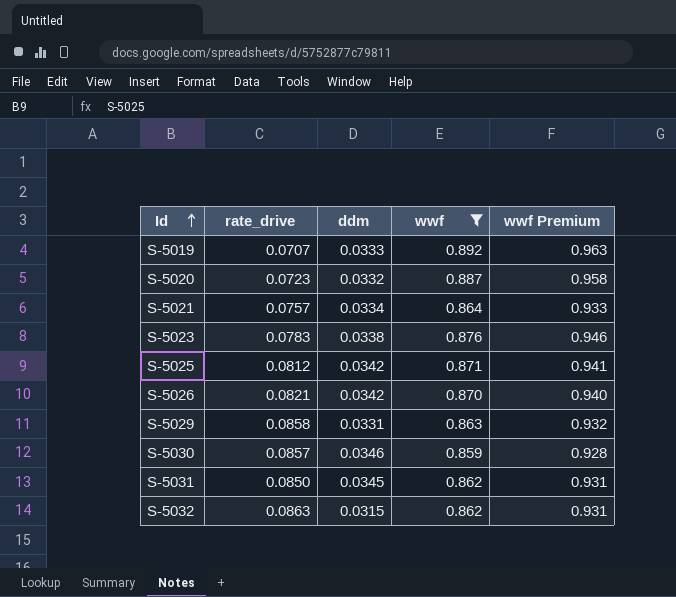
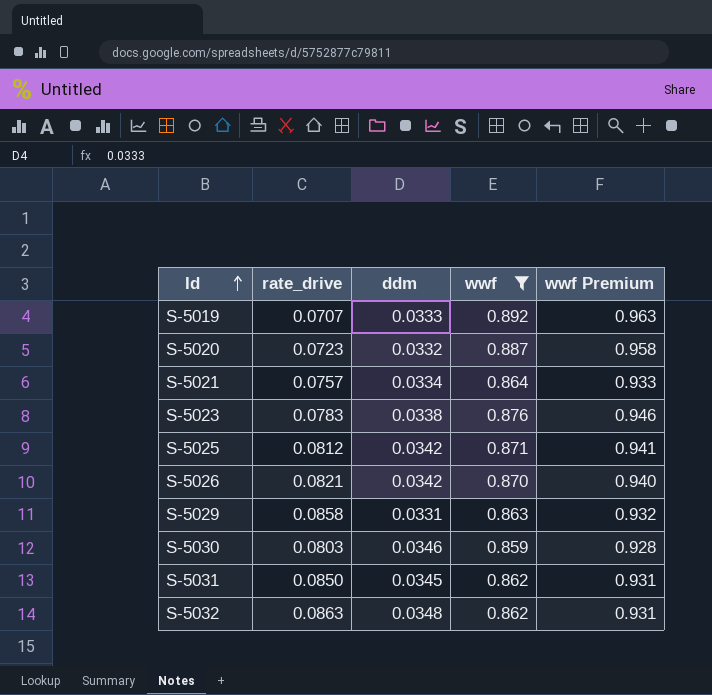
S-5030 | rate_drive: 0.0857 -> 0.0803
S-5032 | ddm: 0.0315 -> 0.0348

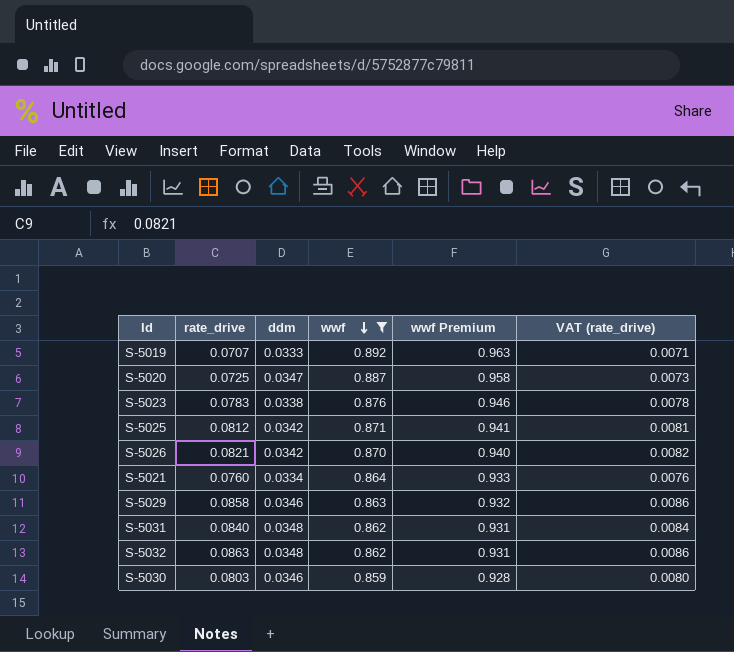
row order: Id ascending -> wwf descending
column VAT (rate_drive) | formula: none -> [rate_drive] * 0.1
S-5020 | rate_drive: 0.0723 -> 0.0725
S-5020 | ddm: 0.0332 -> 0.0347
S-5021 | rate_drive: 0.0757 -> 0.0760
S-5029 | ddm: 0.0331 -> 0.0346
S-5031 | rate_drive: 0.0850 -> 0.0840
S-5031 | ddm: 0.0345 -> 0.0348

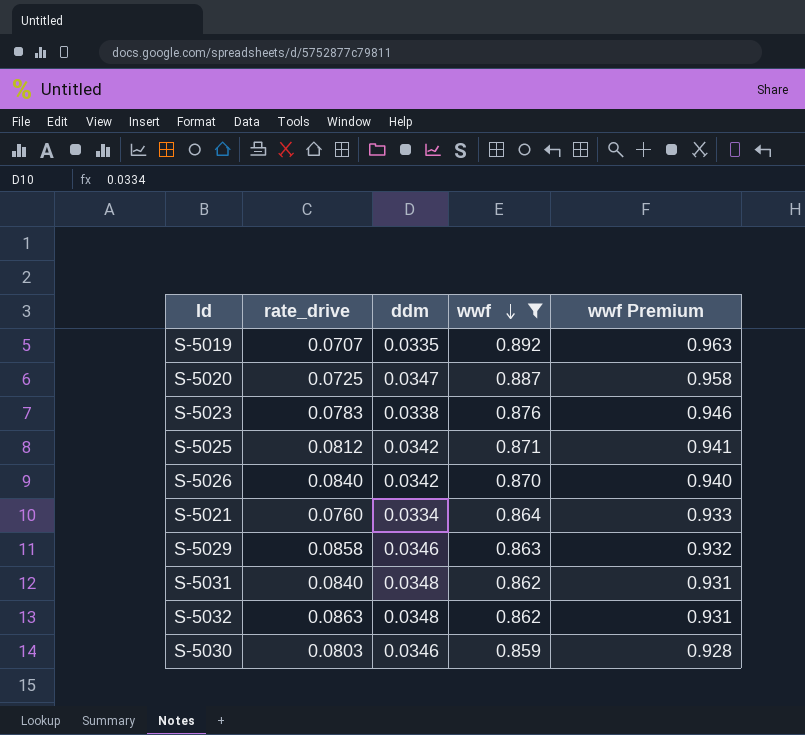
column VAT (rate_drive) | formula: [rate_drive] * 0.1 -> none
S-5019 | ddm: 0.0333 -> 0.0335
S-5026 | rate_drive: 0.0821 -> 0.0840

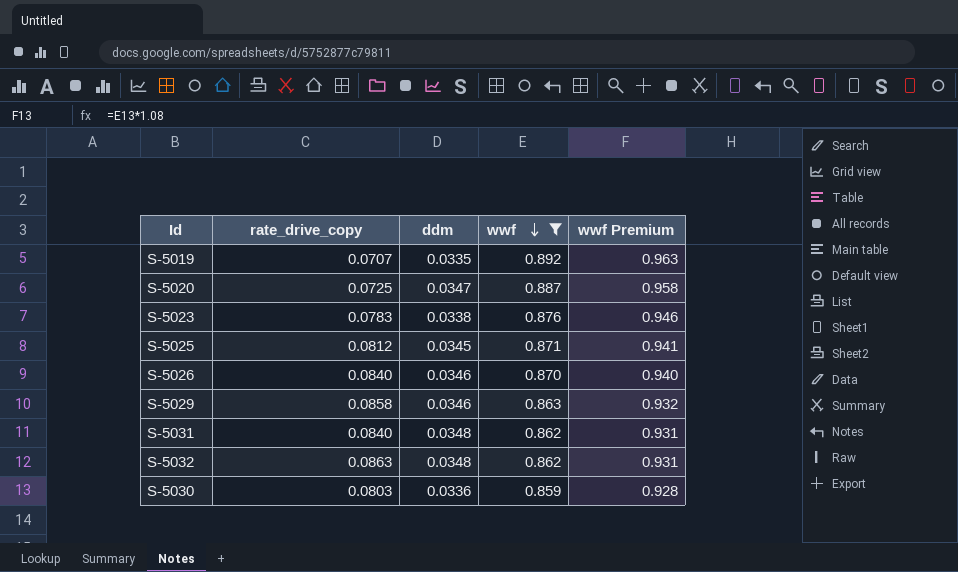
column name: rate_drive -> rate_drive_copy
row S-5021: 0.0760 | 0.0334 | 0.864 | 0.933 -> none
S-5025 | ddm: 0.0342 -> 0.0345
S-5026 | ddm: 0.0342 -> 0.0346
S-5030 | ddm: 0.0346 -> 0.0336

